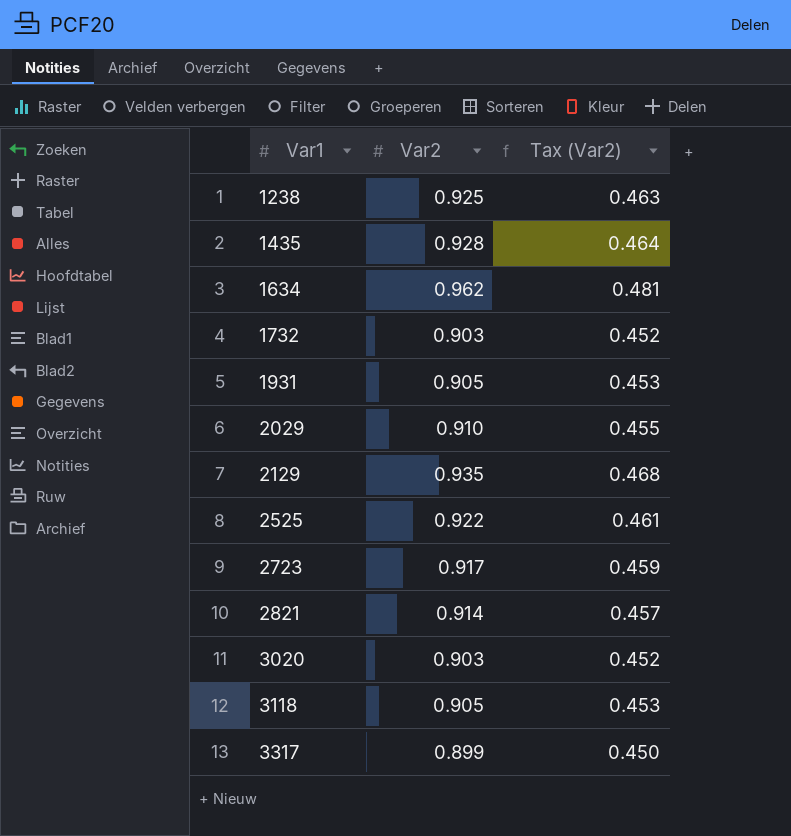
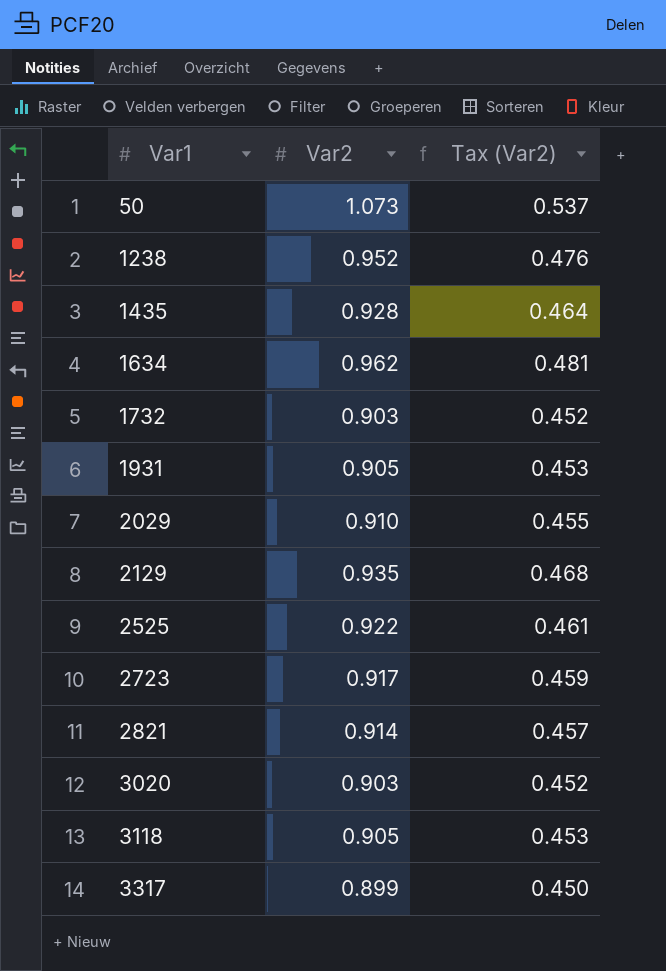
row 50: none -> 1.073 | 0.537
1238 | Var2: 0.925 -> 0.952
1238 | Tax (Var2): 0.463 -> 0.476

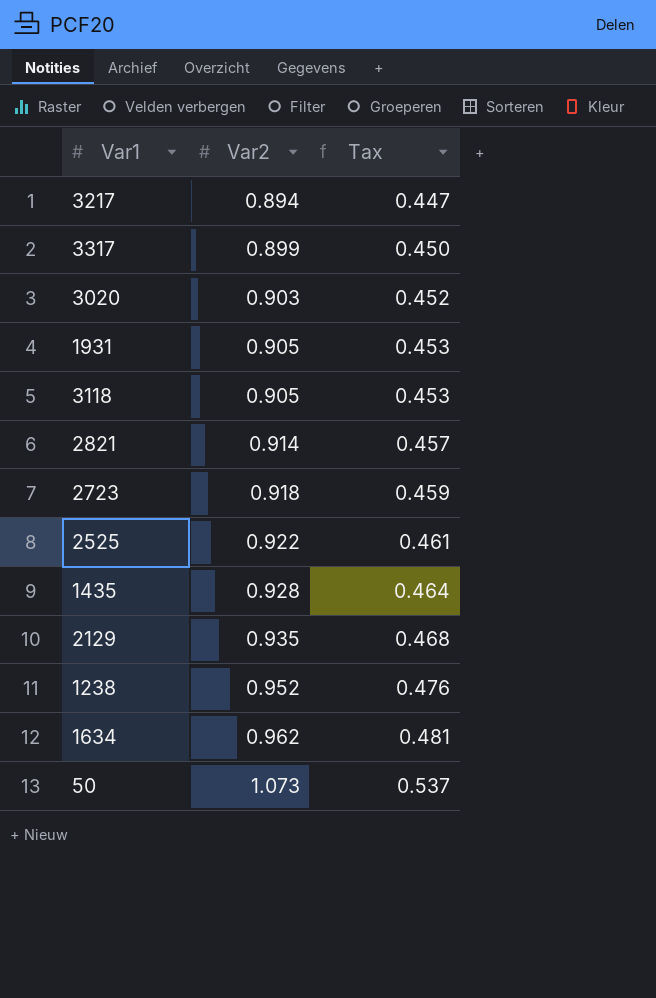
row order: Var1 ascending -> Var2 ascending
column name: Tax (Var2) -> Tax
row 1732: 0.903 | 0.452 -> none
row 2029: 0.910 | 0.455 -> none
row 3217: none -> 0.894 | 0.447
2723 | Var2: 0.917 -> 0.918

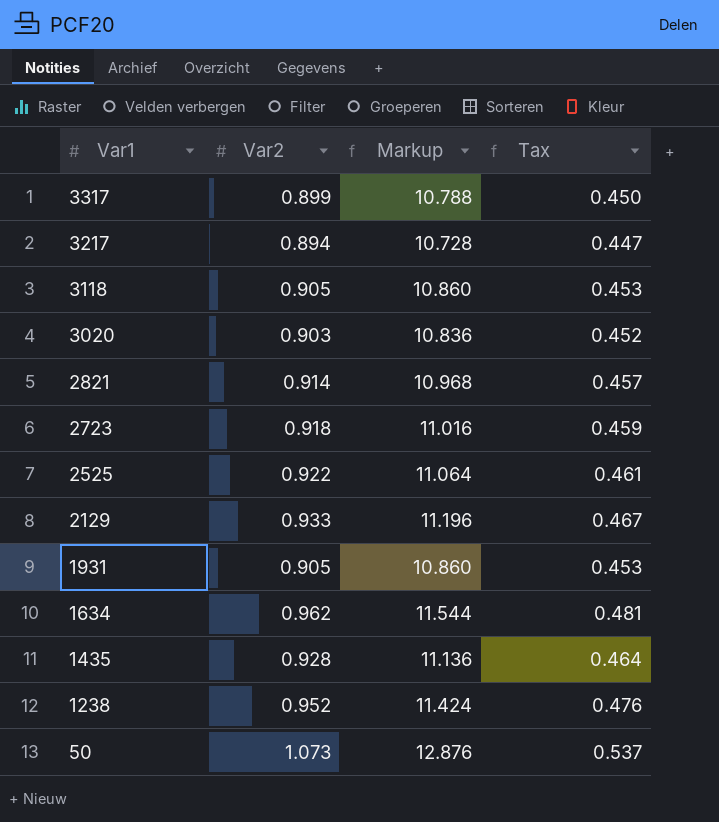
row order: Var2 ascending -> Var1 descending
column Markup | formula: none -> [Var2] * 12
2129 | Var2: 0.935 -> 0.933
2129 | Tax: 0.468 -> 0.467

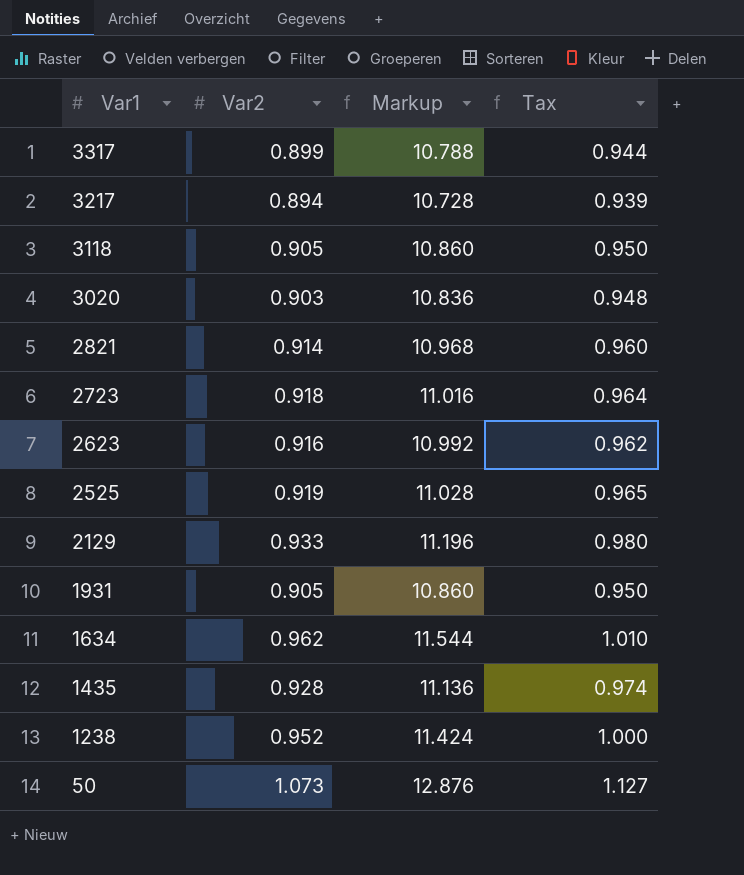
column Tax | formula: [Var2] * 0.5 -> [Var2] * 1.05
row 2623: none -> 0.916 | 10.992 | 0.962
2525 | Var2: 0.922 -> 0.919
2525 | Markup: 11.064 -> 11.028

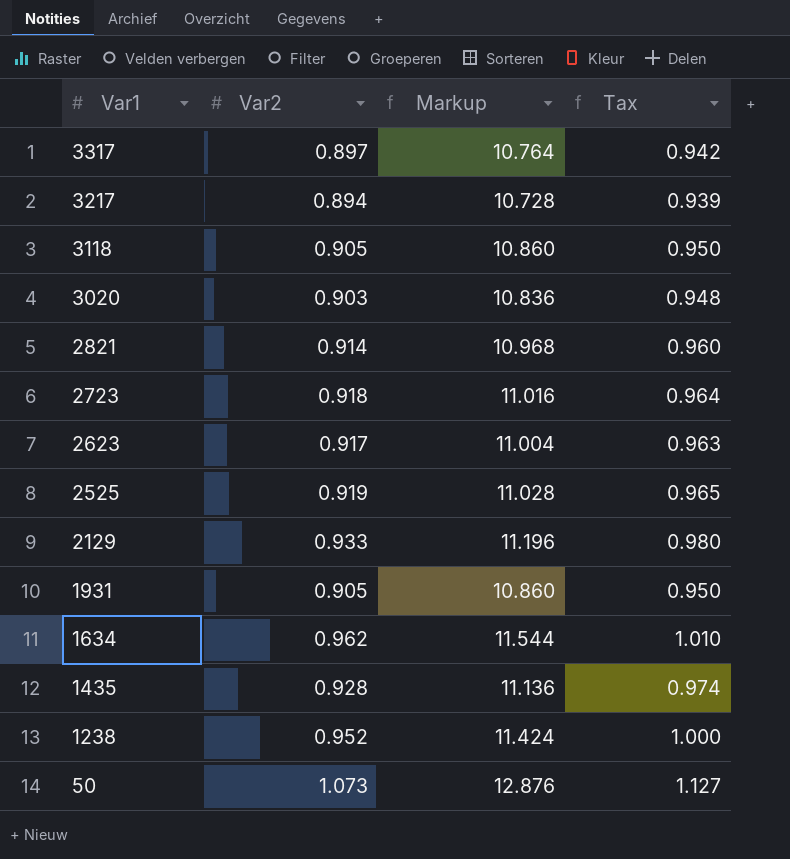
3317 | Var2: 0.899 -> 0.897
3317 | Markup: 10.788 -> 10.764
3317 | Tax: 0.944 -> 0.942
2623 | Var2: 0.916 -> 0.917
2623 | Markup: 10.992 -> 11.004
2623 | Tax: 0.962 -> 0.963

